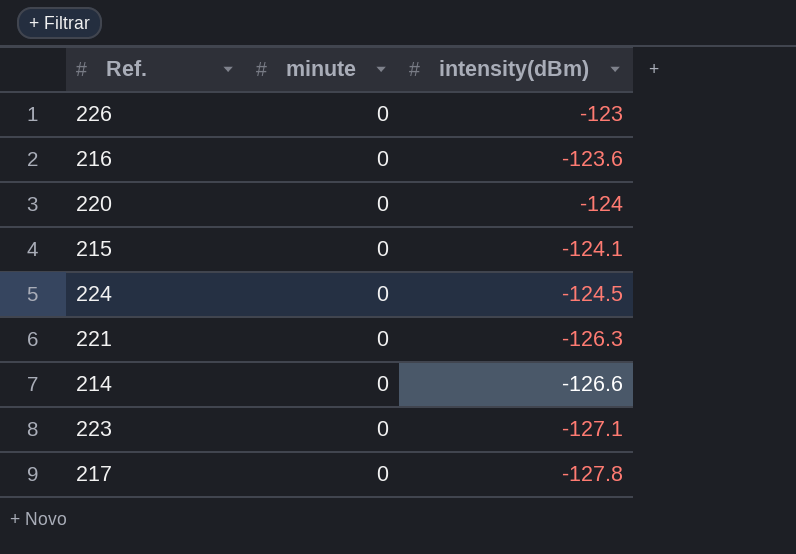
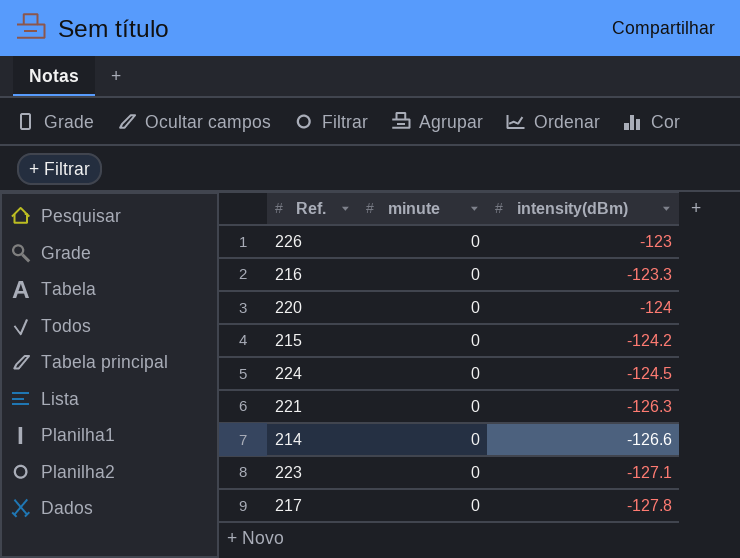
216 | intensity(dBm): -123.6 -> -123.3
215 | intensity(dBm): -124.1 -> -124.2

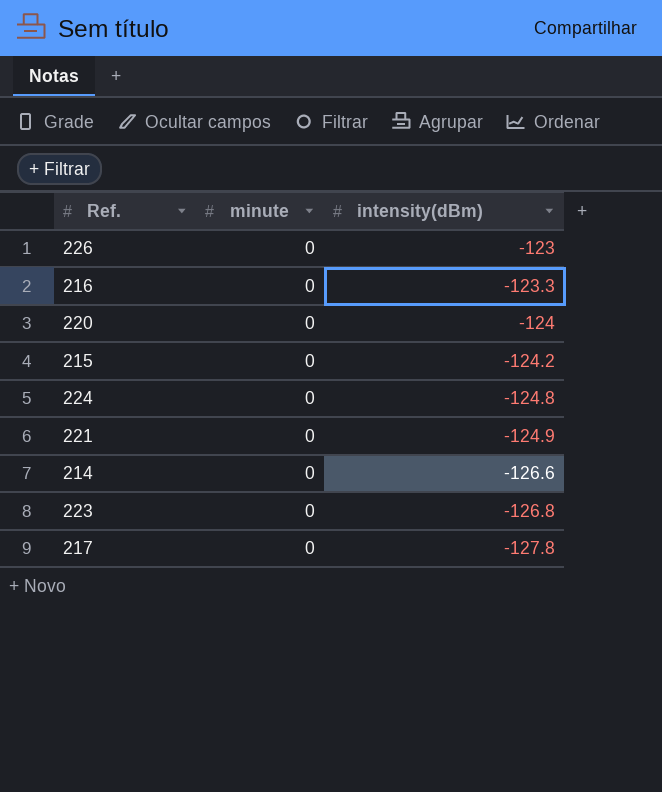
224 | intensity(dBm): -124.5 -> -124.8
221 | intensity(dBm): -126.3 -> -124.9
223 | intensity(dBm): -127.1 -> -126.8

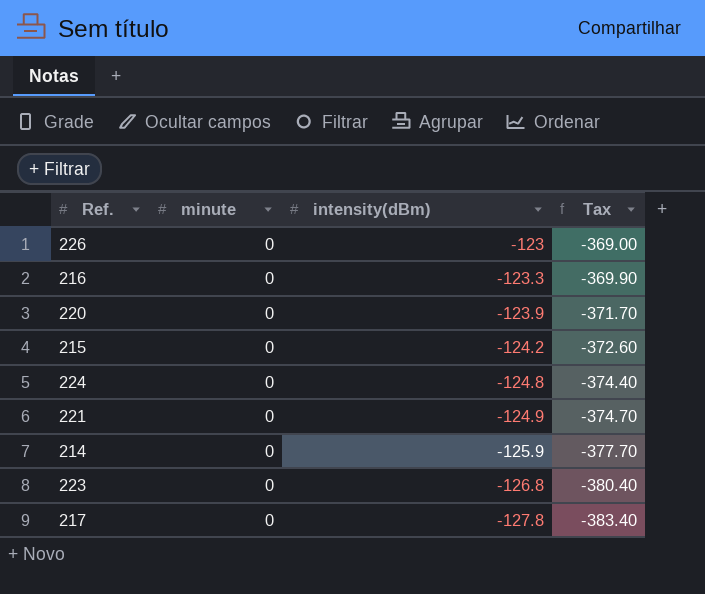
column Tax | formula: none -> [intensity(dBm)] * 3
220 | intensity(dBm): -124 -> -123.9
214 | intensity(dBm): -126.6 -> -125.9

